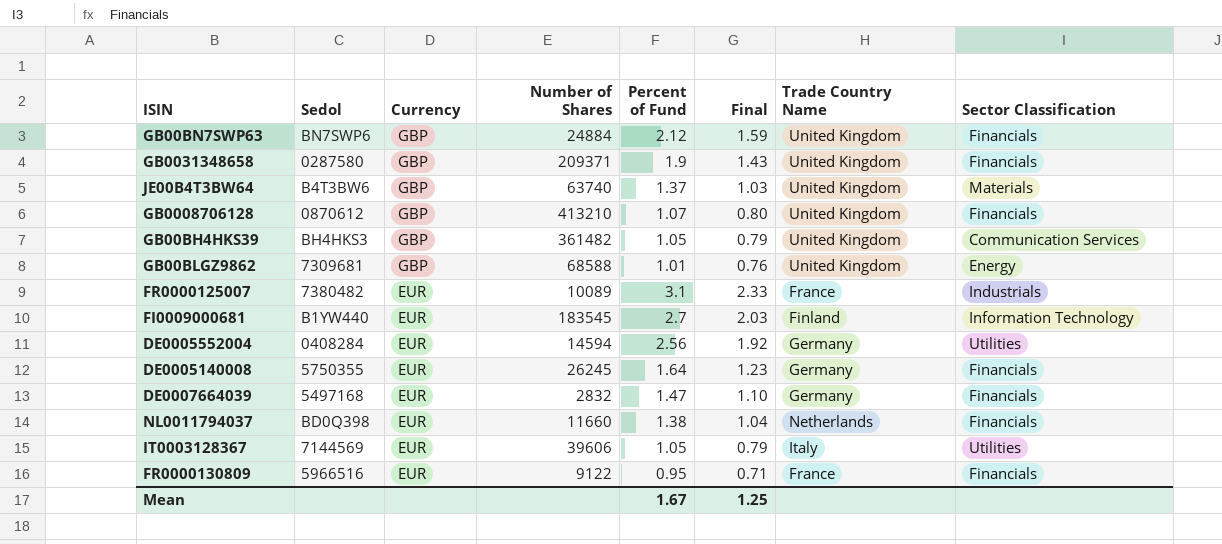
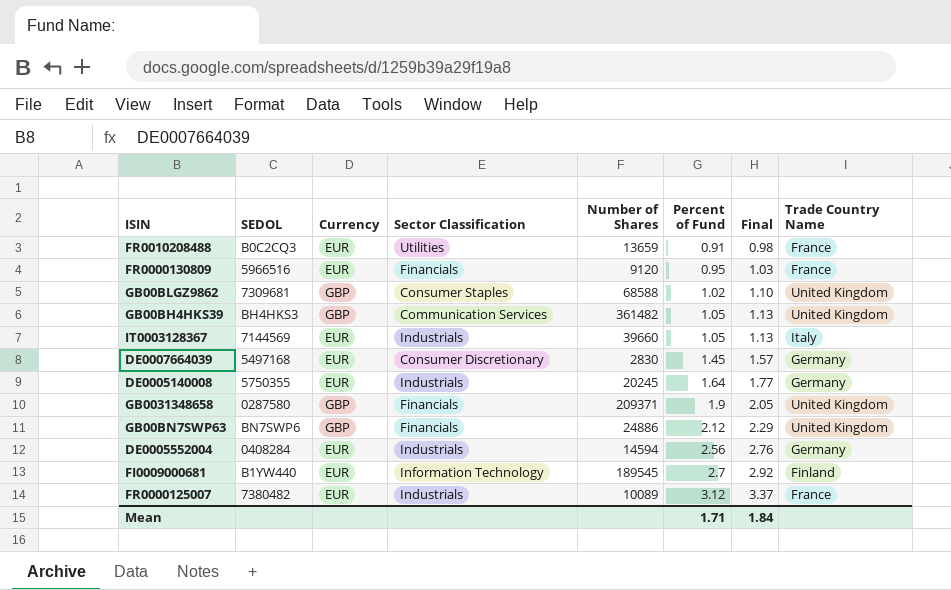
row order: Currency descending -> Percent of Fund ascending
column name: Sedol -> SEDOL
column Sector Classification | position: 8 -> 4
column Final | formula: [Percent of Fund] * 0.75 -> [Percent of Fund] * 1.08
row JE00B4T3BW64: B4T3BW6 | GBP | 63740 | 1.37 | 1.03 | United Kingdom | Materials -> none
row GB0008706128: 0870612 | GBP | 413210 | 1.07 | 0.80 | United Kingdom | Financials -> none
row NL0011794037: BD0Q398 | EUR | 11660 | 1.38 | 1.04 | Netherlands | Financials -> none
row FR0010208488: none -> B0C2CQ3 | EUR | Utilities | 13659 | 0.91 | 0.98 | France
FR0000130809 | Number of Shares: 9122 -> 9120
GB00BLGZ9862 | Sector Classification: Energy -> Consumer Staples
GB00BLGZ9862 | Percent of Fund: 1.01 -> 1.02
IT0003128367 | Sector Classification: Utilities -> Industrials
IT0003128367 | Number of Shares: 39606 -> 39660
DE0007664039 | Sector Classification: Financials -> Consumer Discretionary
DE0007664039 | Number of Shares: 2832 -> 2830
DE0007664039 | Percent of Fund: 1.47 -> 1.45
DE0005140008 | Sector Classification: Financials -> Industrials
DE0005140008 | Number of Shares: 26245 -> 20245
GB00BN7SWP63 | Number of Shares: 24884 -> 24886
DE0005552004 | Sector Classification: Utilities -> Industrials
FI0009000681 | Number of Shares: 183545 -> 189545
FR0000125007 | Percent of Fund: 3.1 -> 3.12
Mean | Percent of Fund: 1.67 -> 1.71
Mean | Final: 1.25 -> 1.84

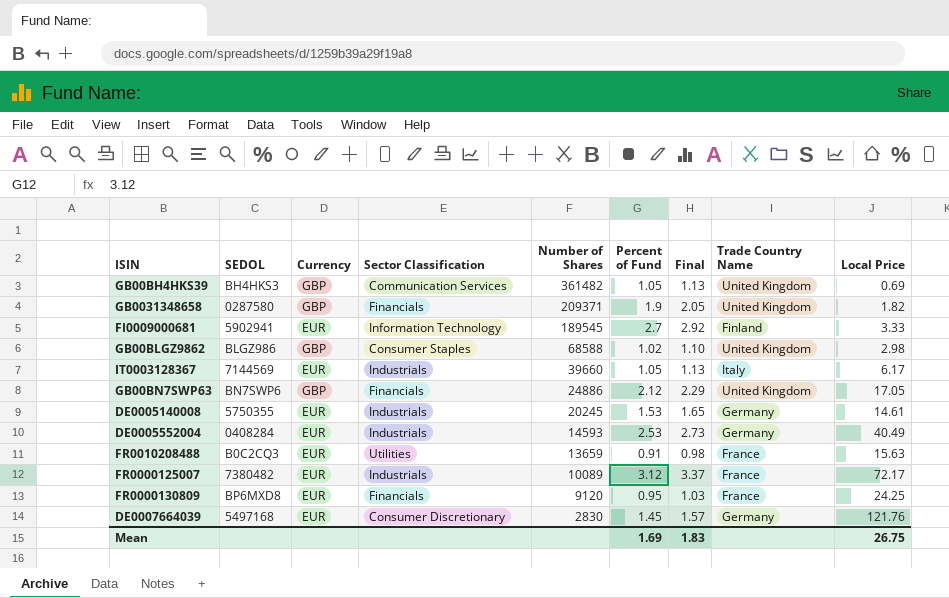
row order: Percent of Fund ascending -> Number of Shares descending
column Local Price | position: none -> 9
FI0009000681 | SEDOL: B1YW440 -> 5902941
GB00BLGZ9862 | SEDOL: 7309681 -> BLGZ986
DE0005140008 | Percent of Fund: 1.64 -> 1.53
DE0005140008 | Final: 1.77 -> 1.65
DE0005552004 | Number of Shares: 14594 -> 14593
DE0005552004 | Percent of Fund: 2.56 -> 2.53
DE0005552004 | Final: 2.76 -> 2.73
FR0000130809 | SEDOL: 5966516 -> BP6MXD8
Mean | Percent of Fund: 1.71 -> 1.69
Mean | Final: 1.84 -> 1.83

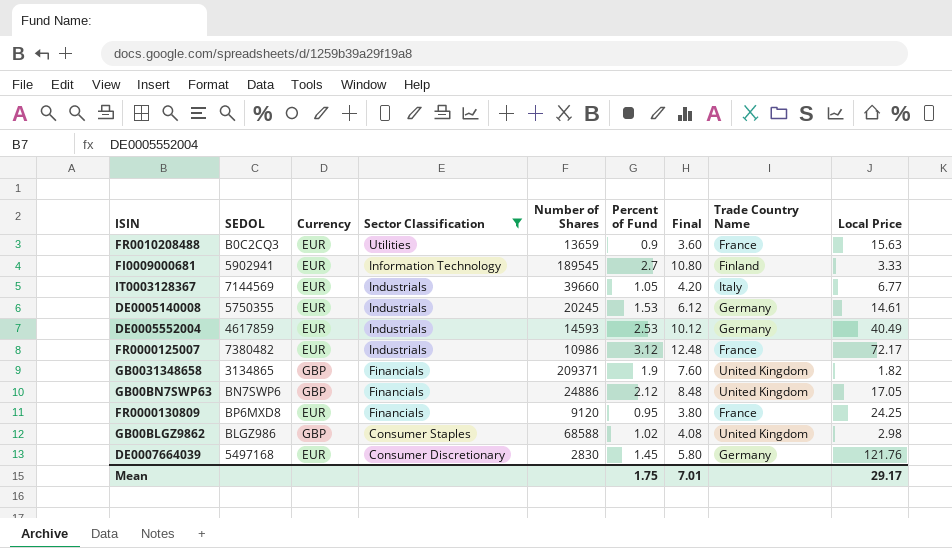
filter: none -> Sector Classification != Communication Services
row order: Number of Shares descending -> Sector Classification descending
column Final | formula: [Percent of Fund] * 1.08 -> [Percent of Fund] * 4
FR0010208488 | Percent of Fund: 0.91 -> 0.9
IT0003128367 | Local Price: 6.17 -> 6.77
DE0005552004 | SEDOL: 0408284 -> 4617859
FR0000125007 | Number of Shares: 10089 -> 10986
GB0031348658 | SEDOL: 0287580 -> 3134865
Mean | Percent of Fund: 1.69 -> 1.75
Mean | Final: 1.83 -> 7.01
Mean | Local Price: 26.75 -> 29.17

